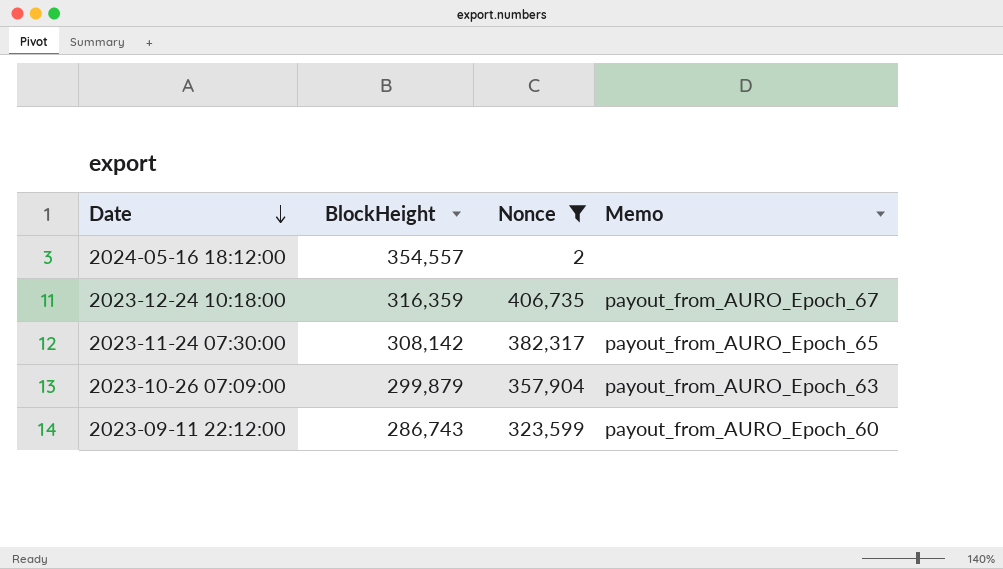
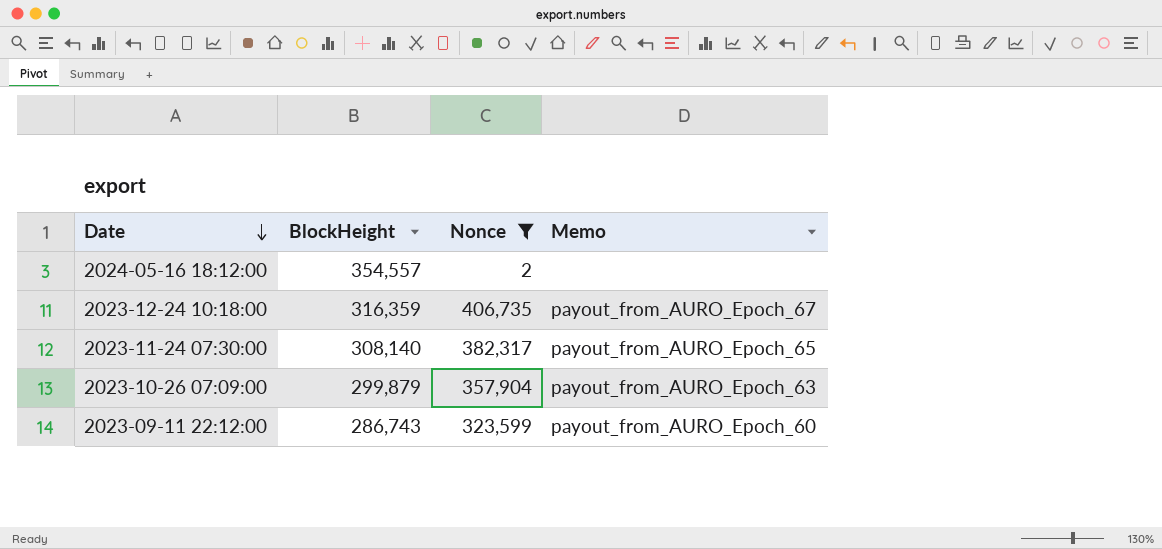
2023-11-24 07:30:00 | BlockHeight: 308,142 -> 308,140

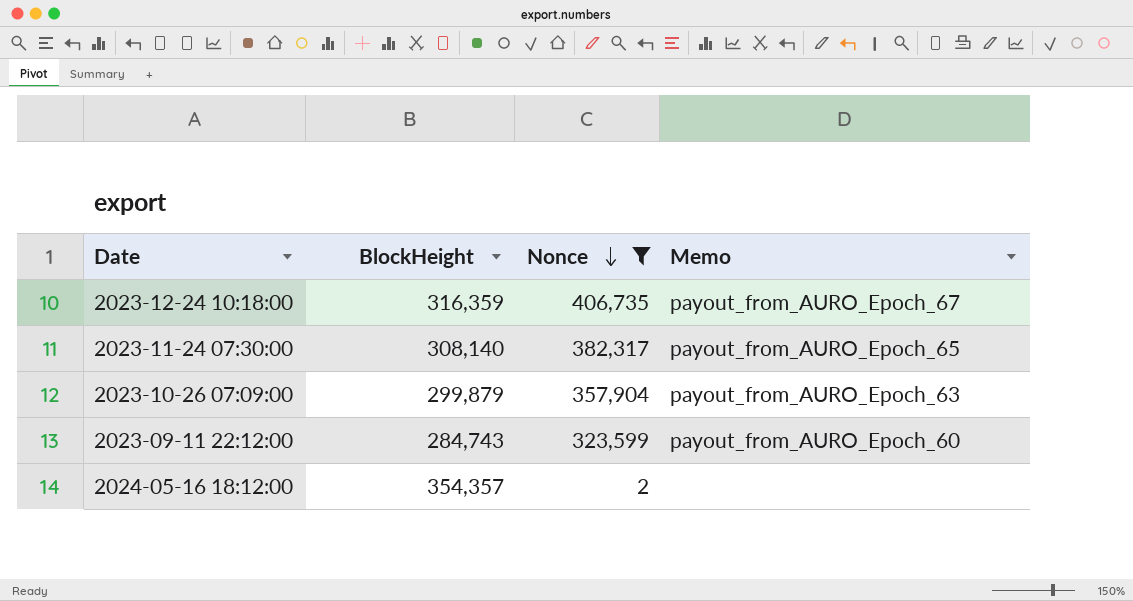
row order: Date descending -> Nonce descending
2023-09-11 22:12:00 | BlockHeight: 286,743 -> 284,743
2024-05-16 18:12:00 | BlockHeight: 354,557 -> 354,357

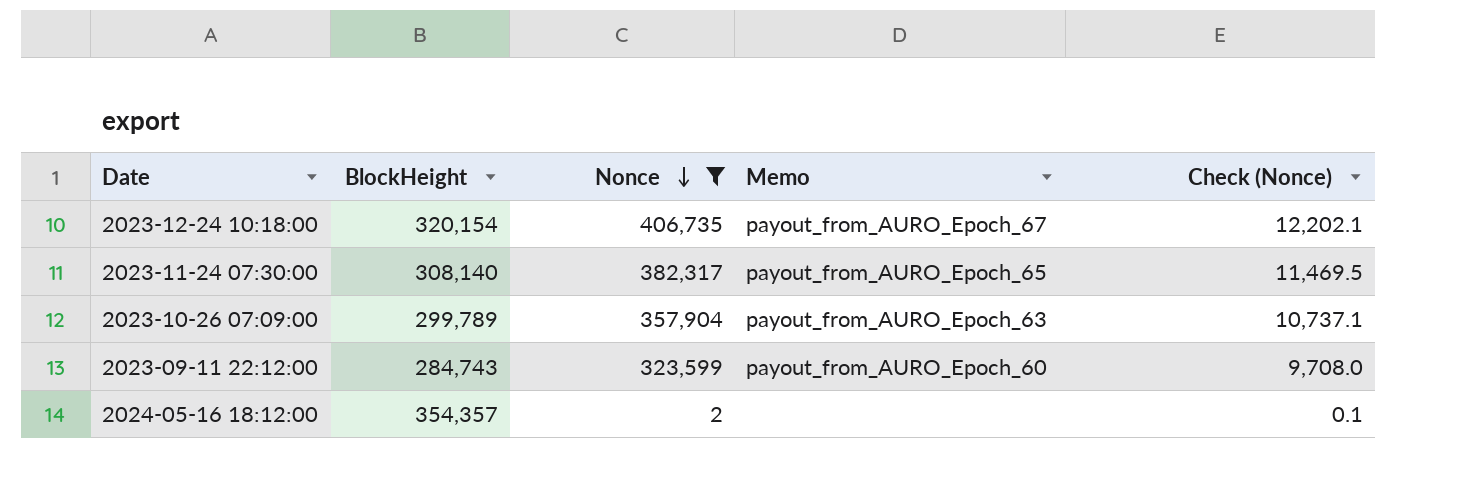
column Check (Nonce) | formula: none -> [Nonce] * 0.03
2023-12-24 10:18:00 | BlockHeight: 316,359 -> 320,154
2023-10-26 07:09:00 | BlockHeight: 299,879 -> 299,789

